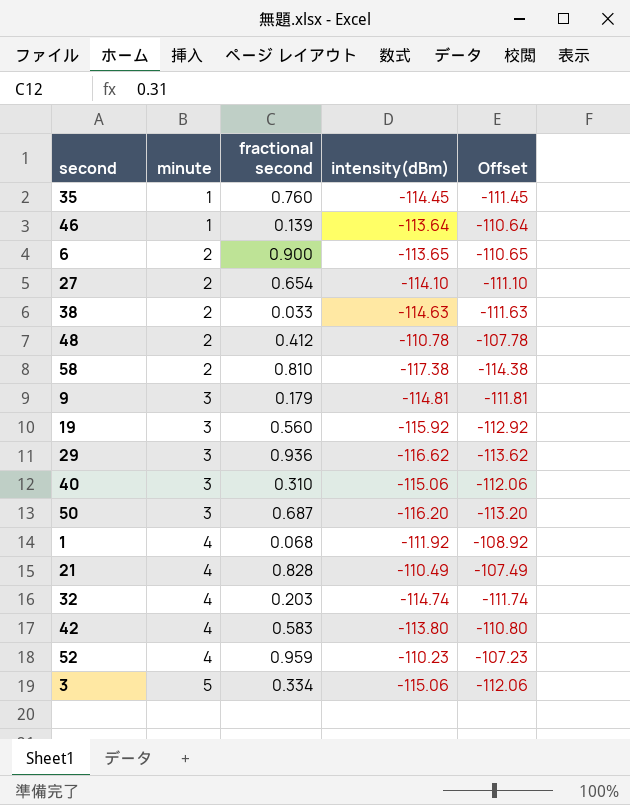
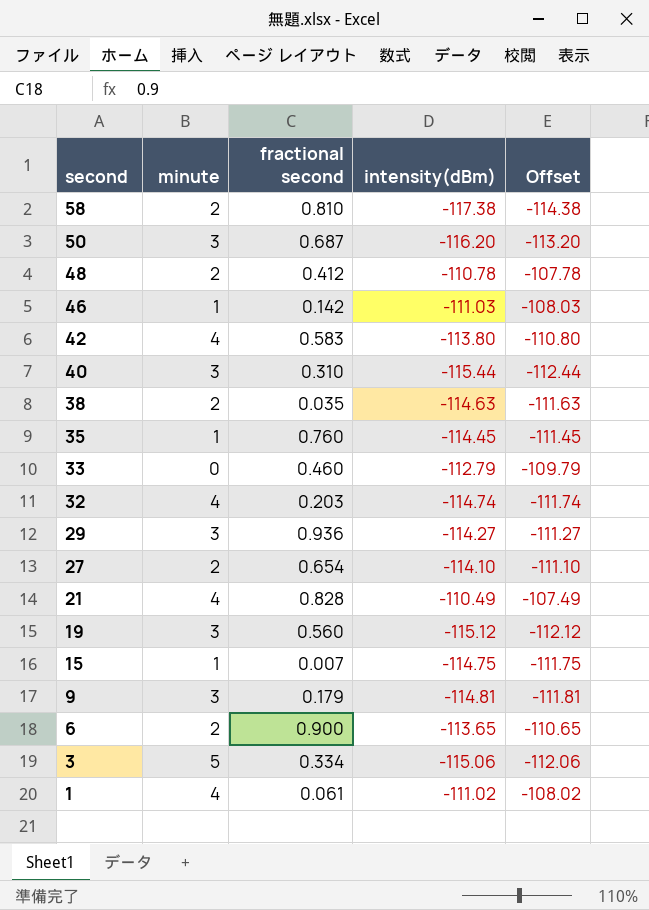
row order: minute ascending -> second descending
row 52: 4 | 0.959 | -110.23 | -107.23 -> none
46 | fractional second: 0.139 -> 0.142
46 | intensity(dBm): -113.64 -> -111.03
46 | Offset: -110.64 -> -108.03
40 | intensity(dBm): -115.06 -> -115.44
40 | Offset: -112.06 -> -112.44
38 | fractional second: 0.033 -> 0.035
row 33: none -> 0 | 0.460 | -112.79 | -109.79
29 | intensity(dBm): -116.62 -> -114.27
29 | Offset: -113.62 -> -111.27
19 | intensity(dBm): -115.92 -> -115.12
19 | Offset: -112.92 -> -112.12
row 15: none -> 1 | 0.007 | -114.75 | -111.75
1 | fractional second: 0.068 -> 0.061
1 | intensity(dBm): -111.92 -> -111.02
1 | Offset: -108.92 -> -108.02

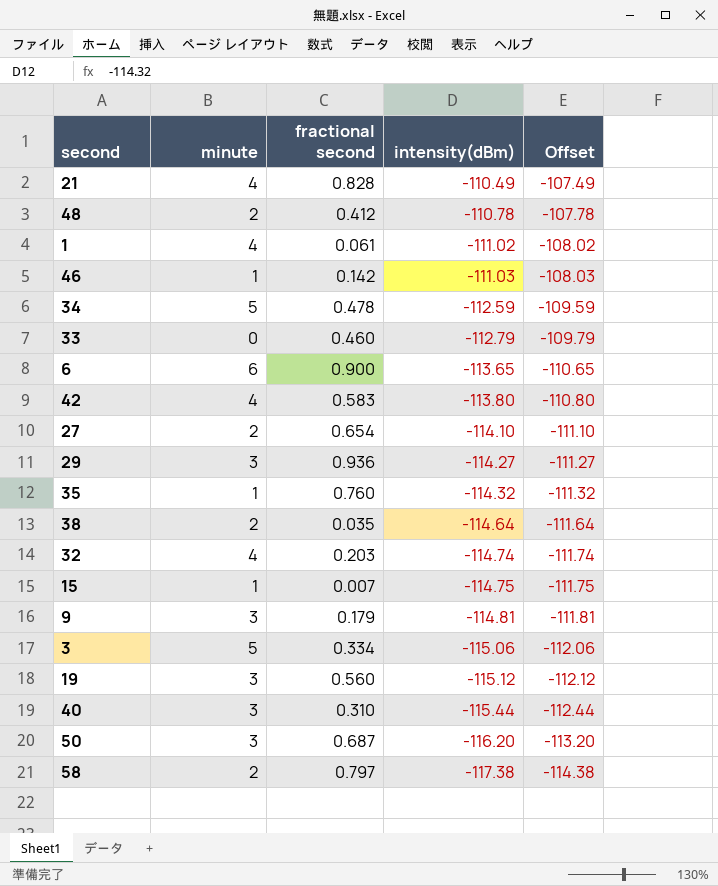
row order: second descending -> intensity(dBm) descending
row 34: none -> 5 | 0.478 | -112.59 | -109.59
6 | minute: 2 -> 6
35 | intensity(dBm): -114.45 -> -114.32
35 | Offset: -111.45 -> -111.32
38 | intensity(dBm): -114.63 -> -114.64
38 | Offset: -111.63 -> -111.64
58 | fractional second: 0.810 -> 0.797

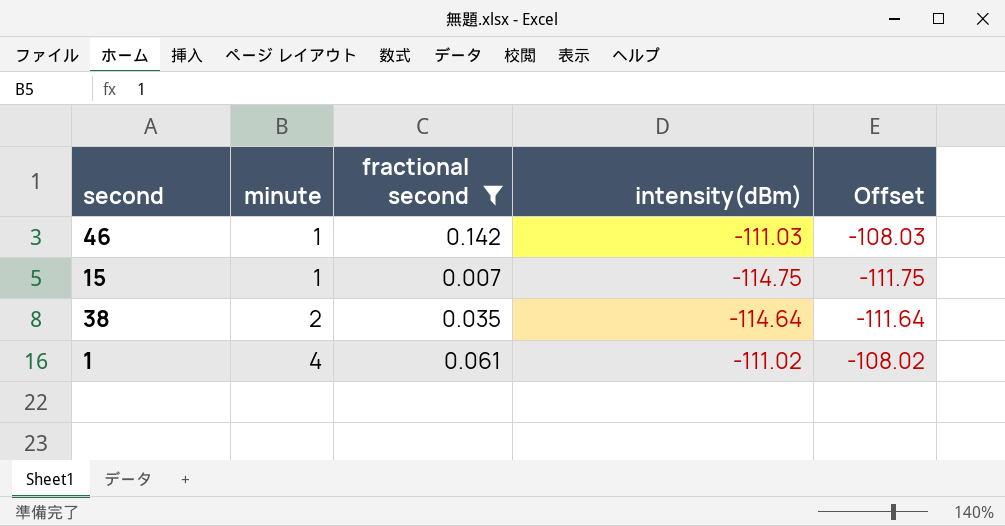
filter: none -> fractional second <= 0.142
row order: intensity(dBm) descending -> minute ascending

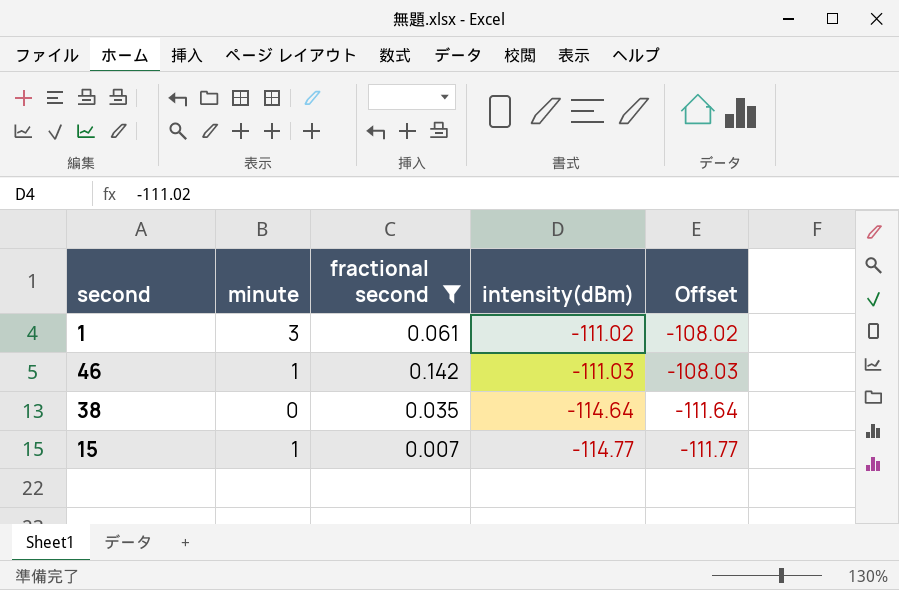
row order: minute ascending -> intensity(dBm) descending
1 | minute: 4 -> 3
38 | minute: 2 -> 0
15 | intensity(dBm): -114.75 -> -114.77
15 | Offset: -111.75 -> -111.77

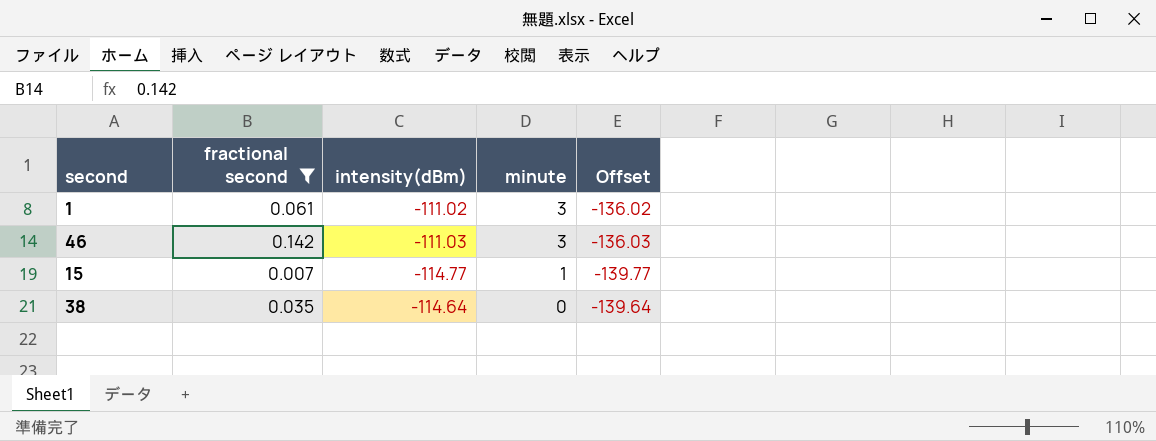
row order: intensity(dBm) descending -> minute descending
column minute | position: 2 -> 4
column Offset | formula: [intensity(dBm)] + 3 -> [intensity(dBm)] - 25
46 | minute: 1 -> 3

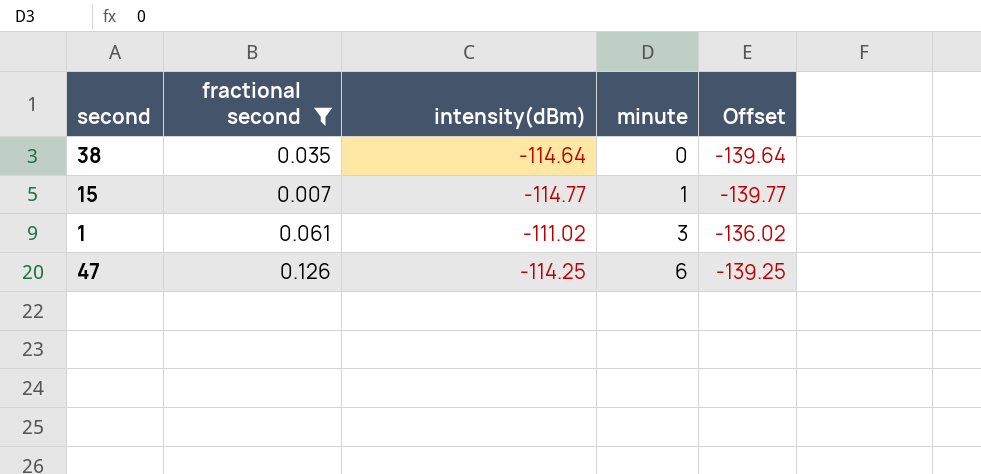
row order: minute descending -> minute ascending
row 46: 0.142 | -111.03 | 3 | -136.03 -> none
row 47: none -> 0.126 | -114.25 | 6 | -139.25

